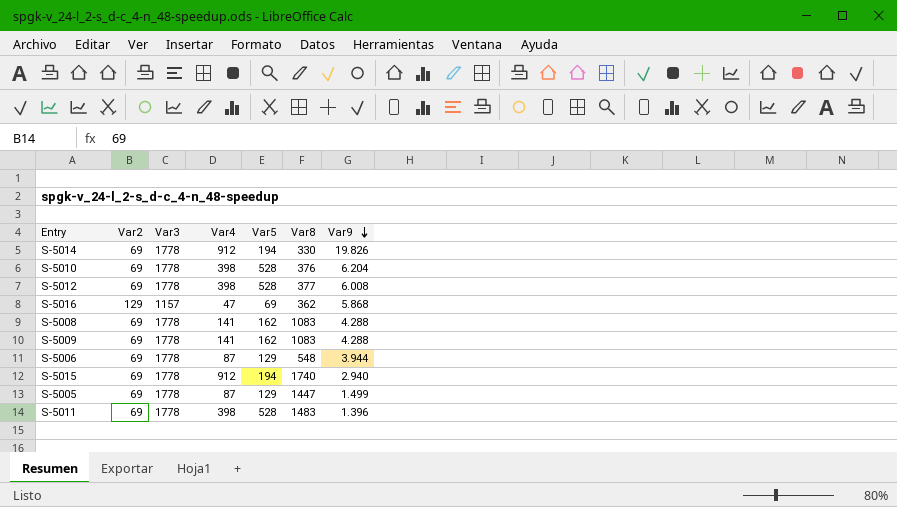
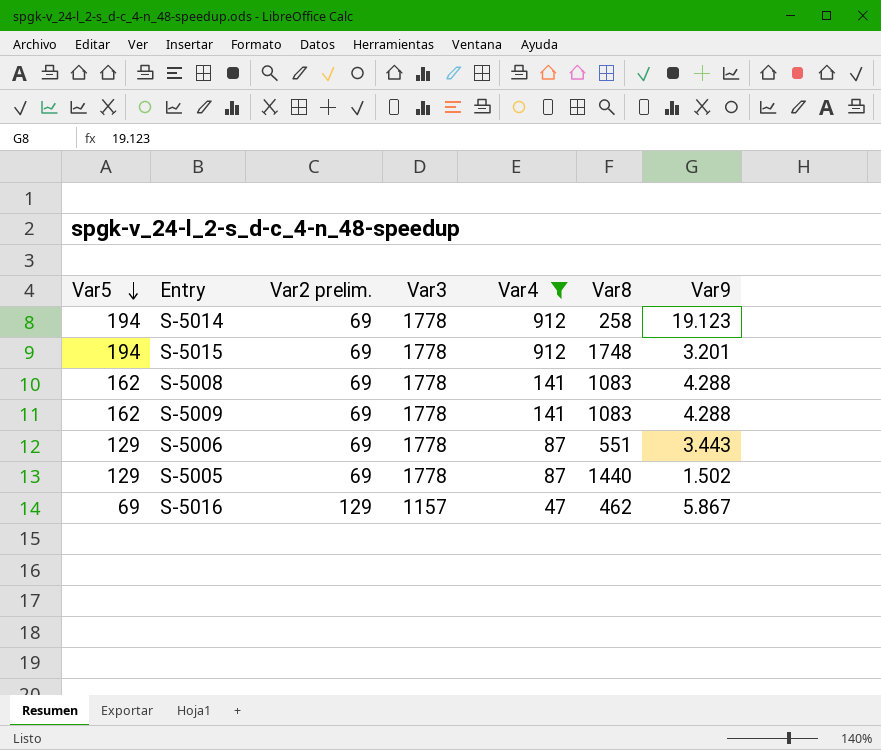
filter: none -> Var4 != 398
row order: Var9 descending -> Var5 descending
column Var5 | position: 5 -> 1
column name: Var2 -> Var2 prelim.
S-5014 | Var8: 330 -> 258
S-5014 | Var9: 19.826 -> 19.123
S-5015 | Var8: 1740 -> 1748
S-5015 | Var9: 2.940 -> 3.201
S-5006 | Var8: 548 -> 551
S-5006 | Var9: 3.944 -> 3.443
S-5005 | Var8: 1447 -> 1440
S-5005 | Var9: 1.499 -> 1.502
S-5016 | Var8: 362 -> 462
S-5016 | Var9: 5.868 -> 5.867

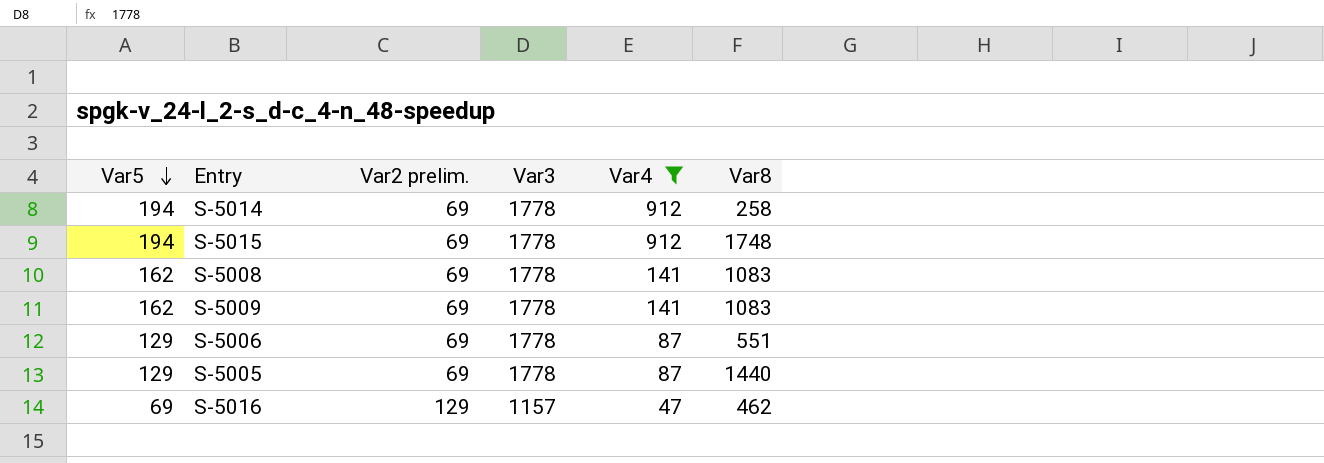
column Var9 | position: 7 -> none

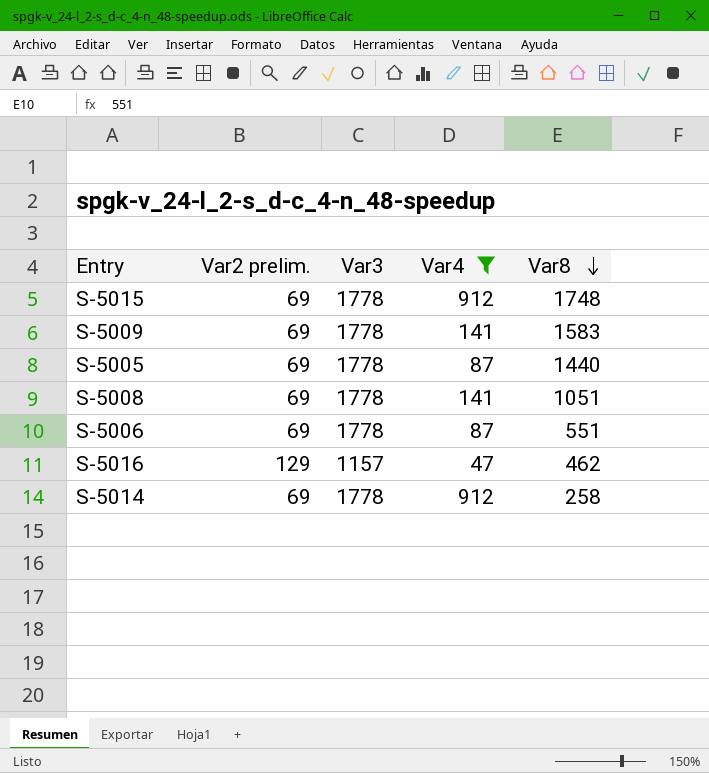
row order: Var5 descending -> Var8 descending
column Var5 | position: 1 -> none
S-5009 | Var8: 1083 -> 1583
S-5008 | Var8: 1083 -> 1051

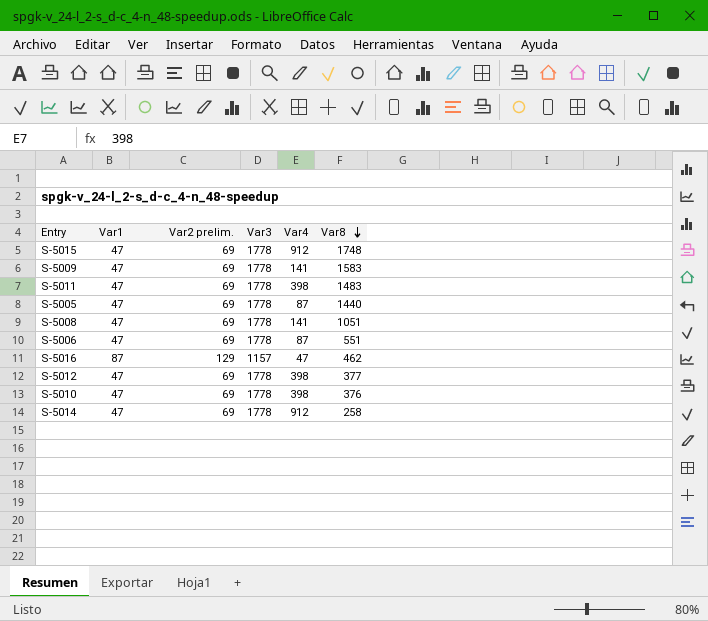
filter: Var4 != 398 -> none
column Var1 | position: none -> 2

